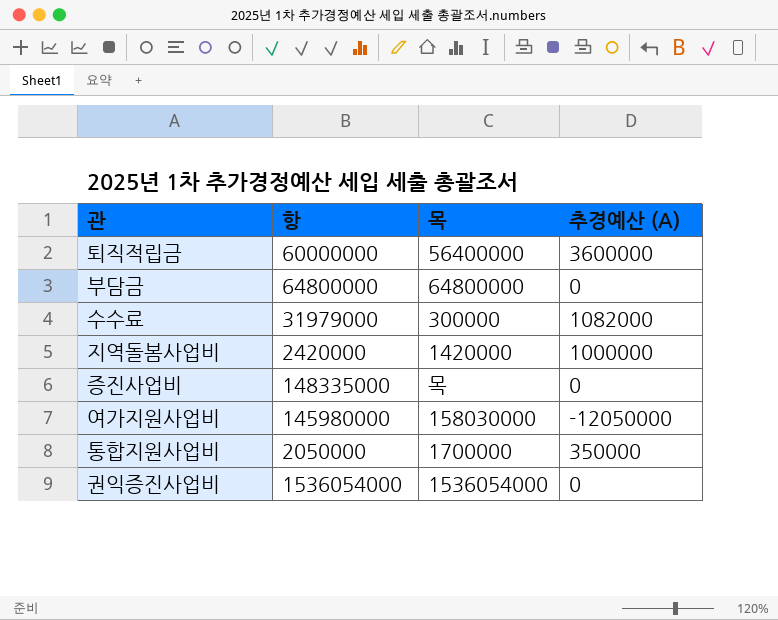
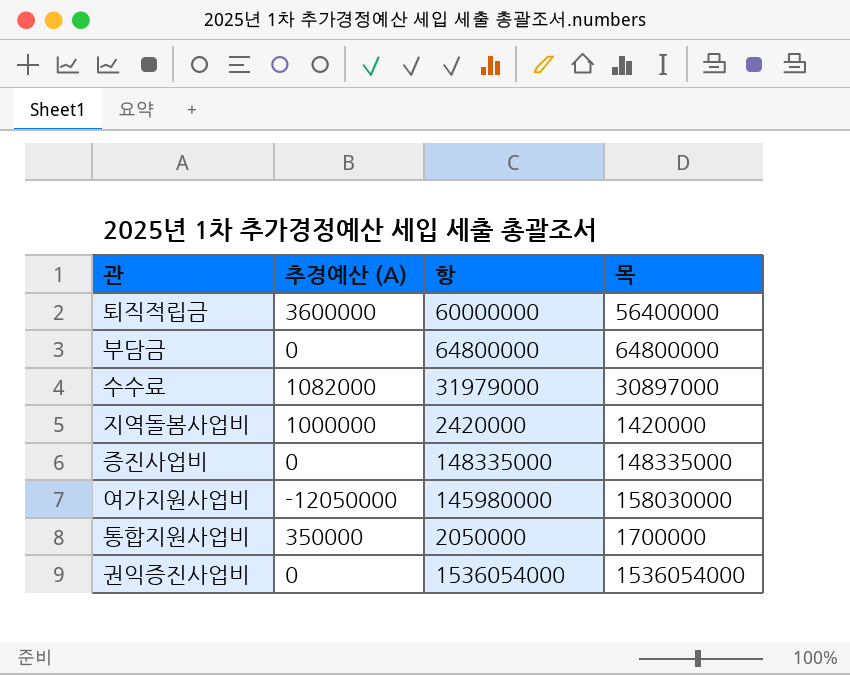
column 추경예산 (A) | position: 4 -> 2
수수료 | 목: 300000 -> 30897000
증진사업비 | 목: 목 -> 148335000

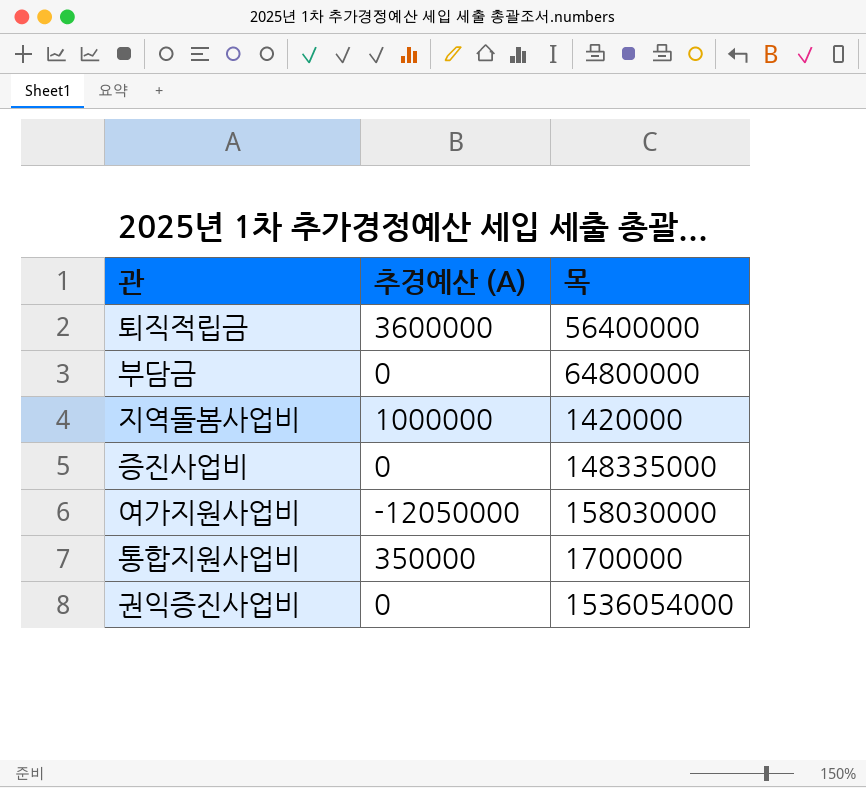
column 항 | position: 3 -> none
row 수수료: 1082000 | 31979000 | 30897000 -> none

